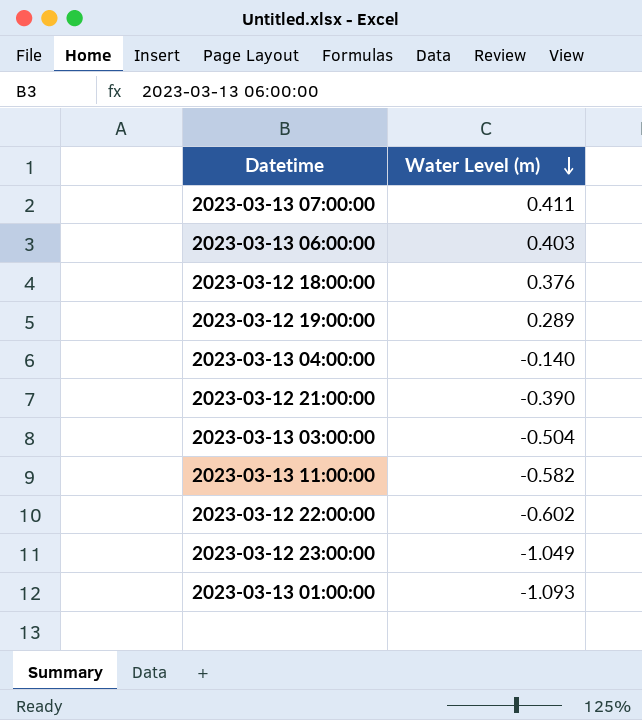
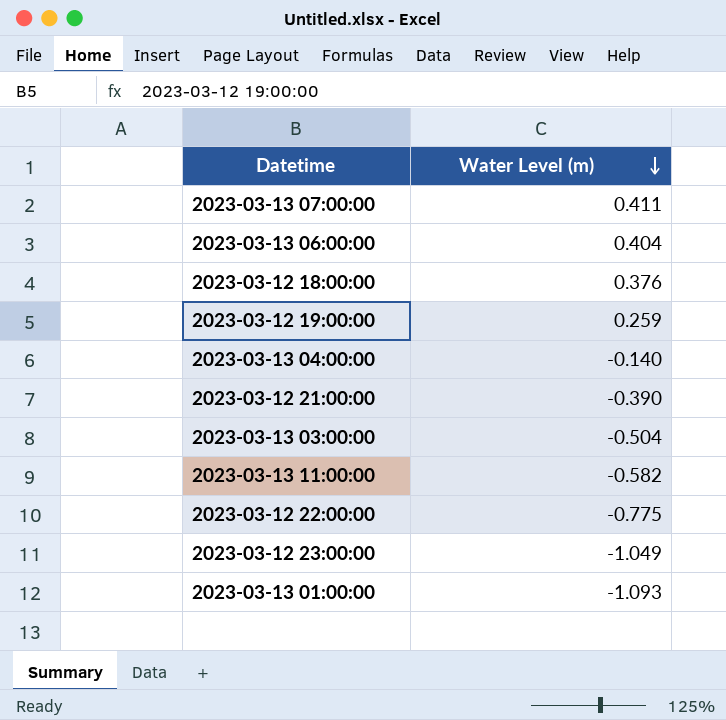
2023-03-13 06:00:00 | Water Level (m): 0.403 -> 0.404
2023-03-12 19:00:00 | Water Level (m): 0.289 -> 0.259
2023-03-12 22:00:00 | Water Level (m): -0.602 -> -0.775

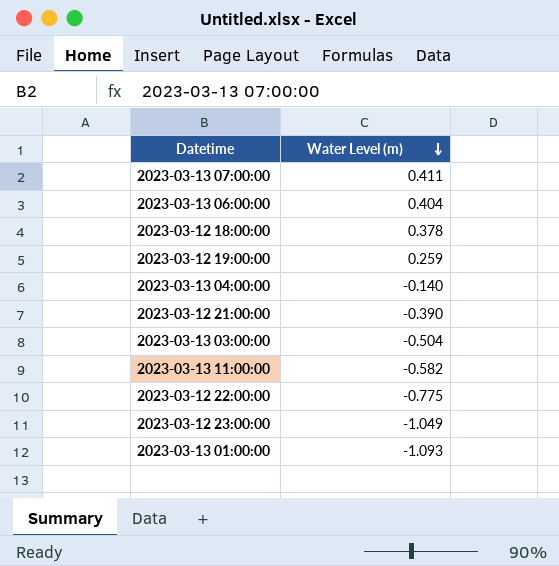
2023-03-12 18:00:00 | Water Level (m): 0.376 -> 0.378

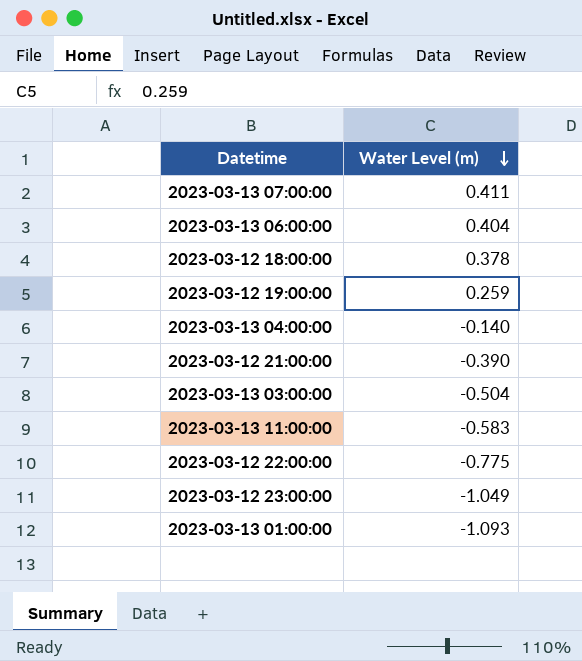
2023-03-13 11:00:00 | Water Level (m): -0.582 -> -0.583

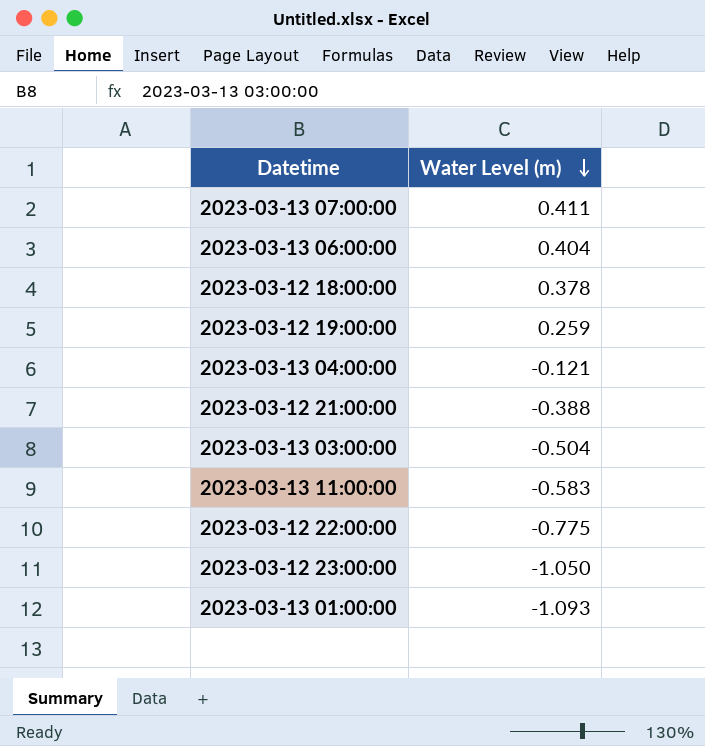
2023-03-13 04:00:00 | Water Level (m): -0.140 -> -0.121
2023-03-12 21:00:00 | Water Level (m): -0.390 -> -0.388
2023-03-12 23:00:00 | Water Level (m): -1.049 -> -1.050

